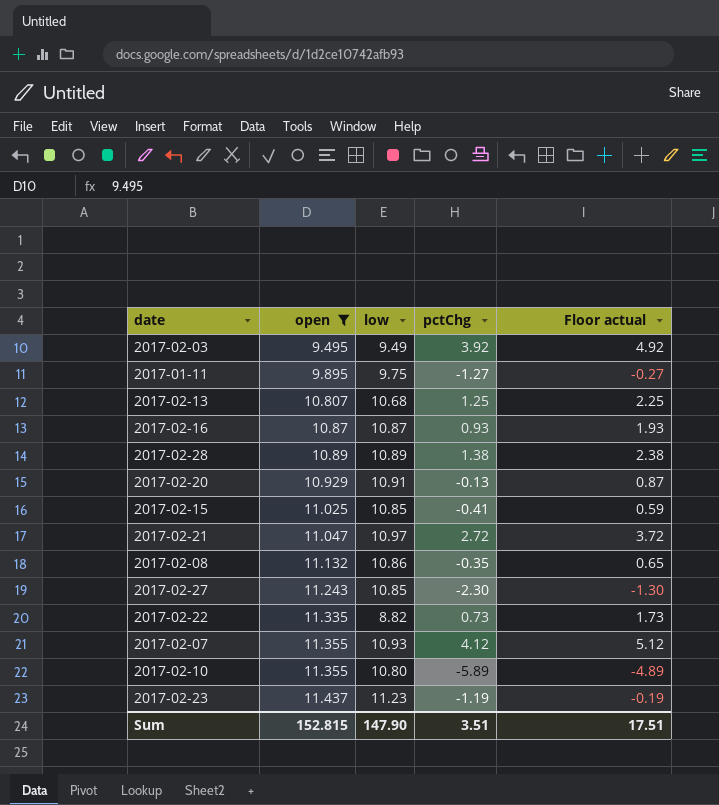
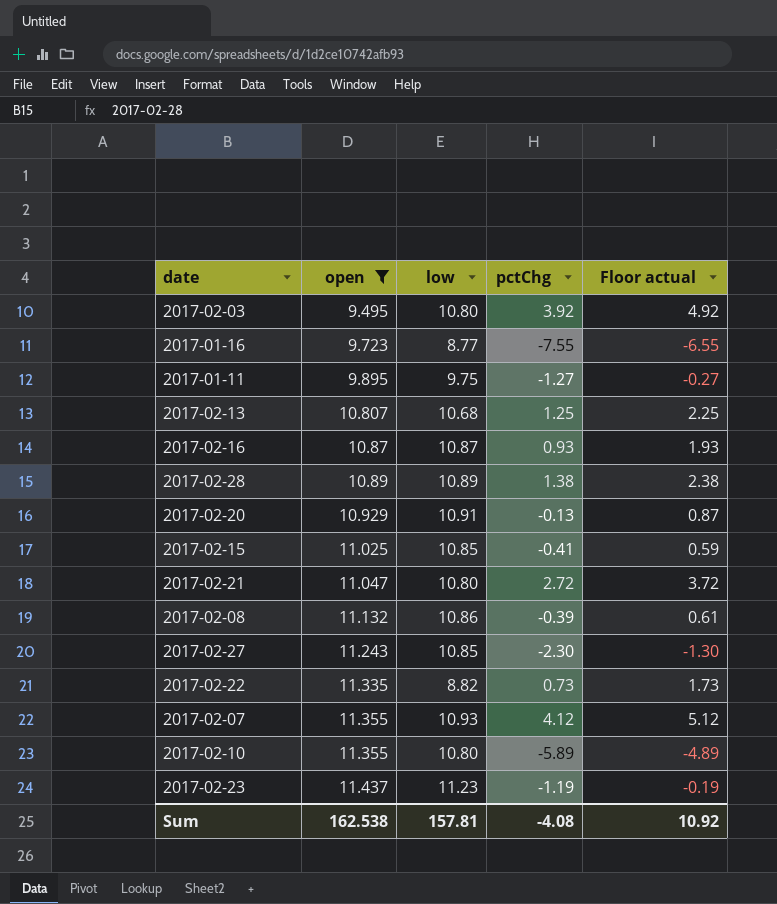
2017-02-03 | low: 9.49 -> 10.80
row 2017-01-16: none -> 9.723 | 8.77 | -7.55 | -6.55
2017-02-21 | low: 10.97 -> 10.80
2017-02-08 | pctChg: -0.35 -> -0.39
2017-02-08 | Floor actual: 0.65 -> 0.61
Sum | open: 152.815 -> 162.538
Sum | low: 147.90 -> 157.81
Sum | pctChg: 3.51 -> -4.08
Sum | Floor actual: 17.51 -> 10.92

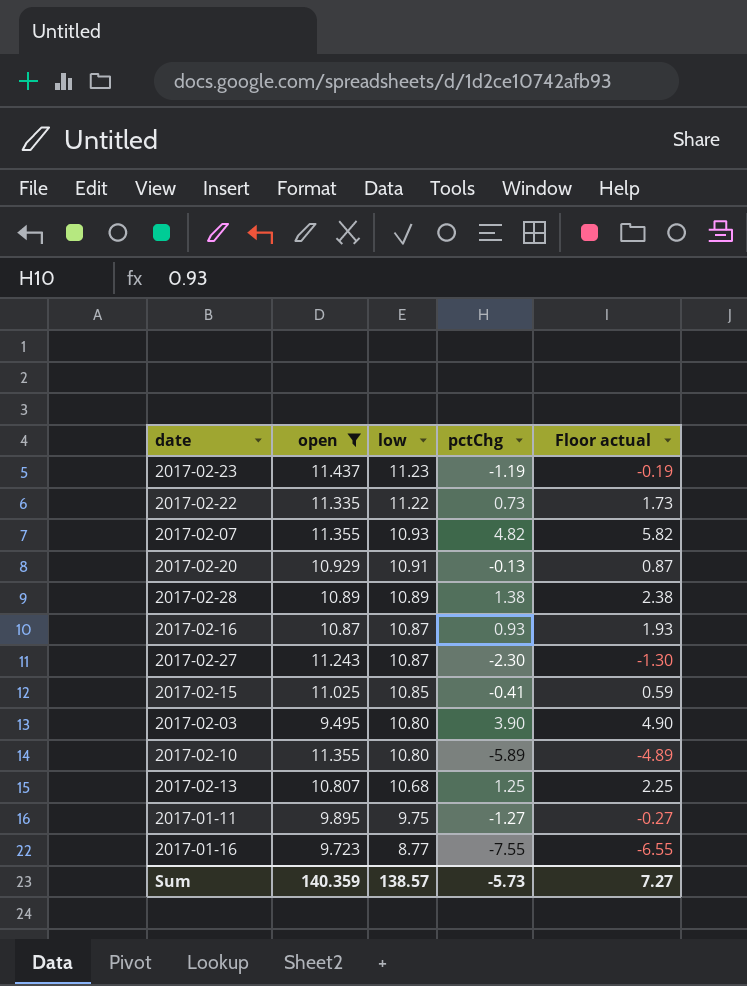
row order: open ascending -> low descending
row 2017-02-21: 11.047 | 10.80 | 2.72 | 3.72 -> none
row 2017-02-08: 11.132 | 10.86 | -0.39 | 0.61 -> none
2017-02-22 | low: 8.82 -> 11.22
2017-02-07 | pctChg: 4.12 -> 4.82
2017-02-07 | Floor actual: 5.12 -> 5.82
2017-02-27 | low: 10.85 -> 10.87
2017-02-03 | pctChg: 3.92 -> 3.90
2017-02-03 | Floor actual: 4.92 -> 4.90
Sum | open: 162.538 -> 140.359
Sum | low: 157.81 -> 138.57
Sum | pctChg: -4.08 -> -5.73
Sum | Floor actual: 10.92 -> 7.27

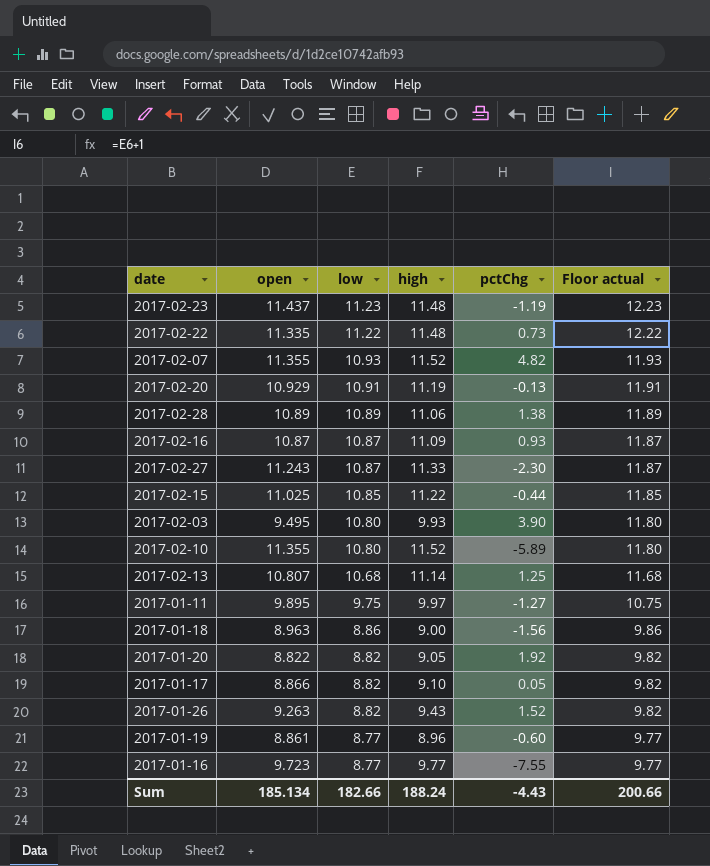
filter: open >= 9.495 -> none
column high | position: none -> 4
column Floor actual | formula: [pctChg] + 1 -> [low] + 1
2017-02-15 | pctChg: -0.41 -> -0.44
Sum | open: 140.359 -> 185.134
Sum | low: 138.57 -> 182.66
Sum | pctChg: -5.73 -> -4.43
Sum | Floor actual: 7.27 -> 200.66

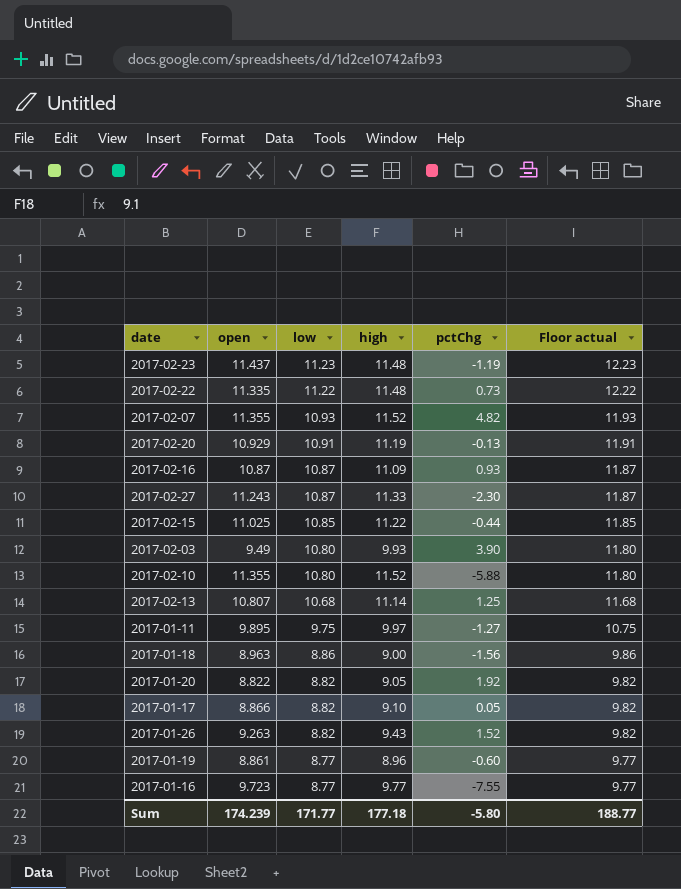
row 2017-02-28: 10.89 | 10.89 | 11.06 | 1.38 | 11.89 -> none
2017-02-03 | open: 9.495 -> 9.49
2017-02-10 | pctChg: -5.89 -> -5.88
Sum | open: 185.134 -> 174.239
Sum | low: 182.66 -> 171.77
Sum | high: 188.24 -> 177.18
Sum | pctChg: -4.43 -> -5.80
Sum | Floor actual: 200.66 -> 188.77

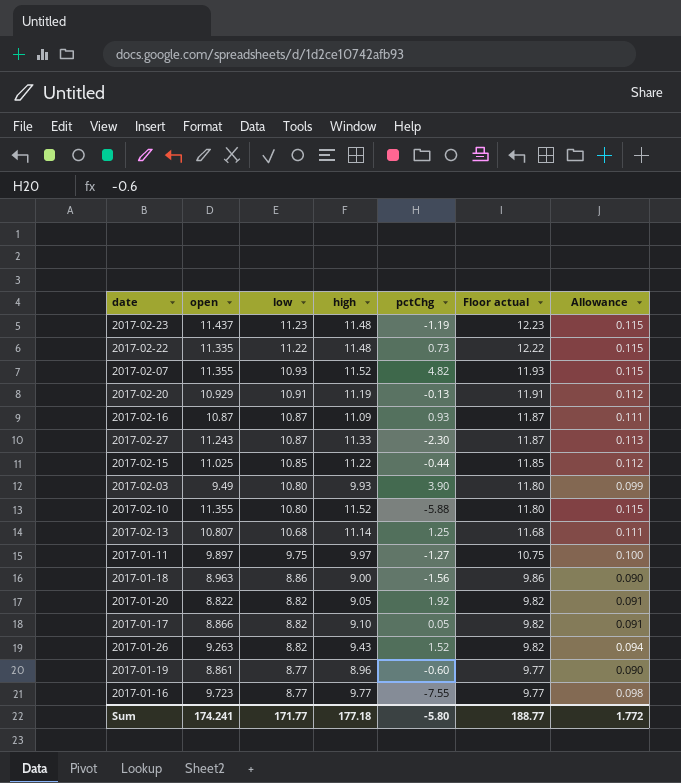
column Allowance | formula: none -> [high] * 0.01
2017-01-11 | open: 9.895 -> 9.897
Sum | open: 174.239 -> 174.241

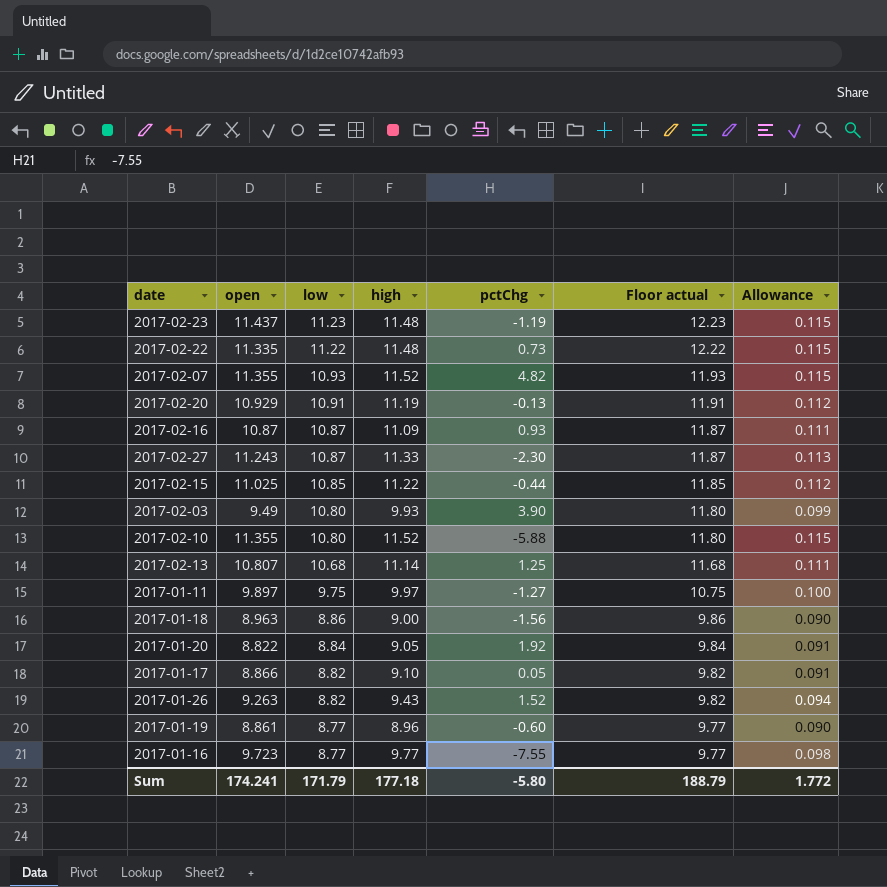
2017-01-20 | low: 8.82 -> 8.84
2017-01-20 | Floor actual: 9.82 -> 9.84
Sum | low: 171.77 -> 171.79
Sum | Floor actual: 188.77 -> 188.79

